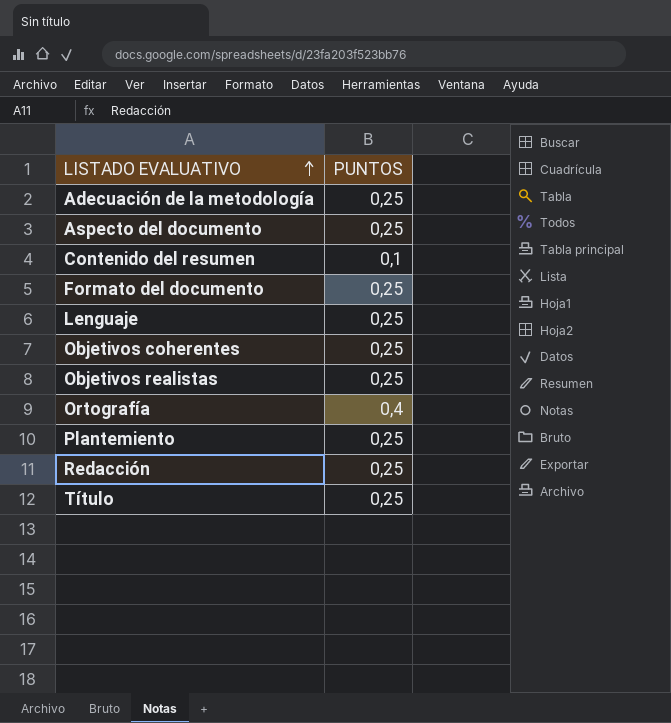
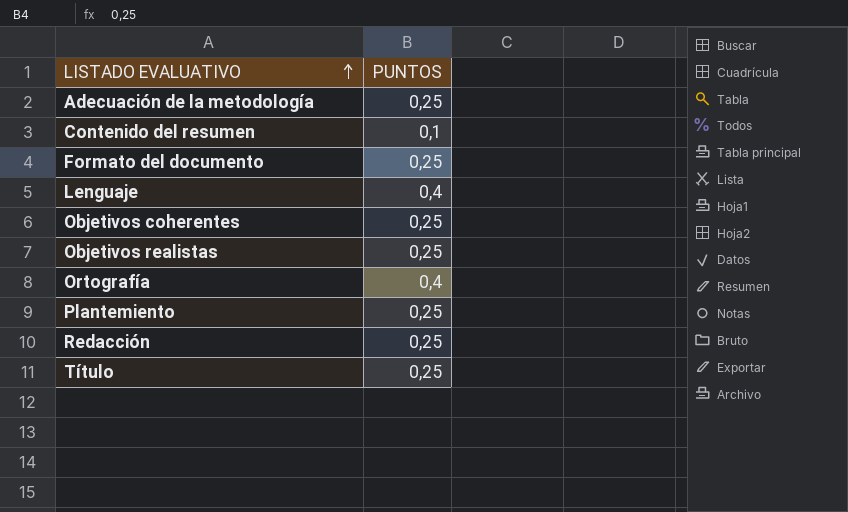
row Aspecto del documento: 0,25 -> none
Lenguaje | PUNTOS: 0,25 -> 0,4

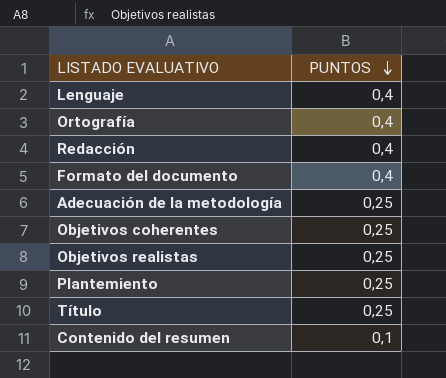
row order: LISTADO EVALUATIVO ascending -> PUNTOS descending
Redacción | PUNTOS: 0,25 -> 0,4
Formato del documento | PUNTOS: 0,25 -> 0,4

